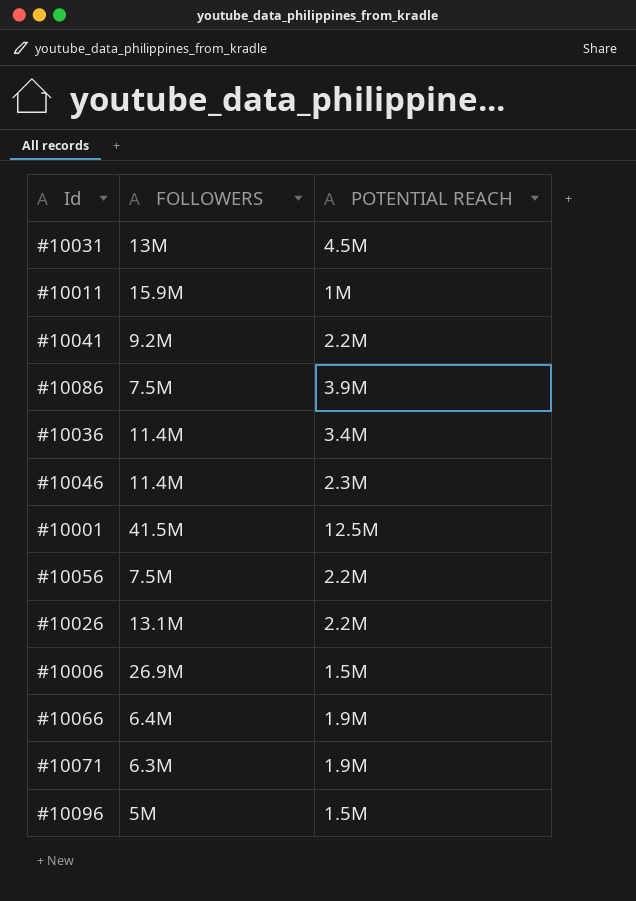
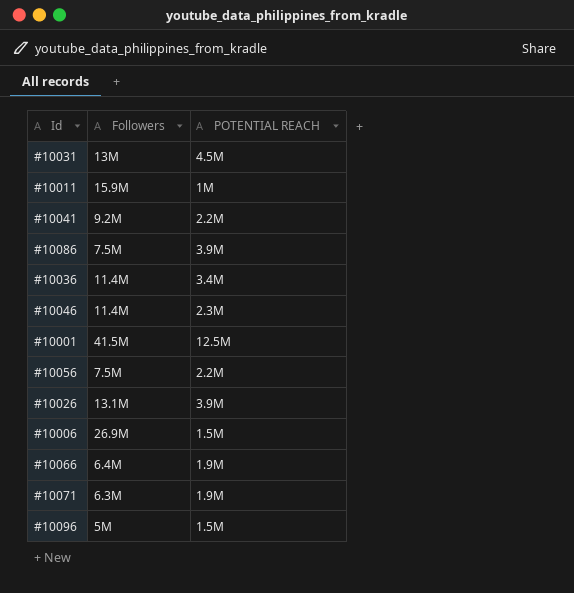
column name: FOLLOWERS -> Followers
#10026 | POTENTIAL REACH: 2.2M -> 3.9M

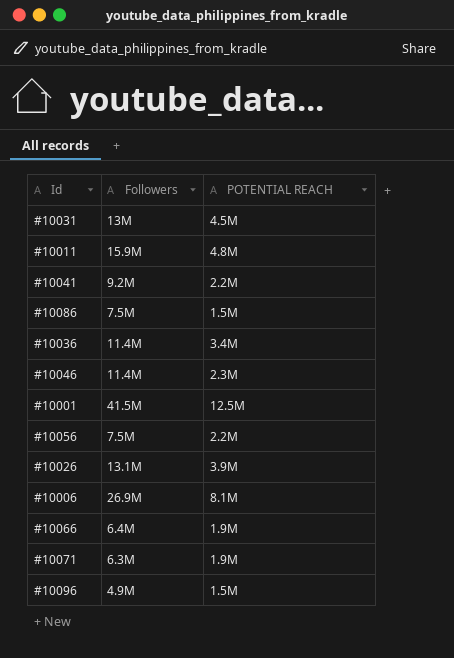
#10011 | POTENTIAL REACH: 1M -> 4.8M
#10086 | POTENTIAL REACH: 3.9M -> 1.5M
#10006 | POTENTIAL REACH: 1.5M -> 8.1M
#10096 | Followers: 5M -> 4.9M

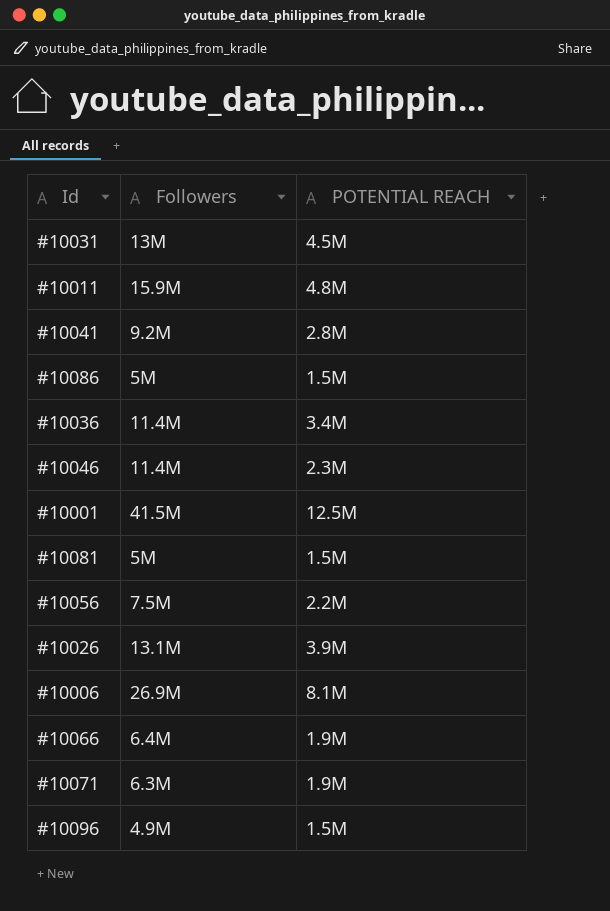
#10041 | POTENTIAL REACH: 2.2M -> 2.8M
#10086 | Followers: 7.5M -> 5M
row #10081: none -> 5M | 1.5M

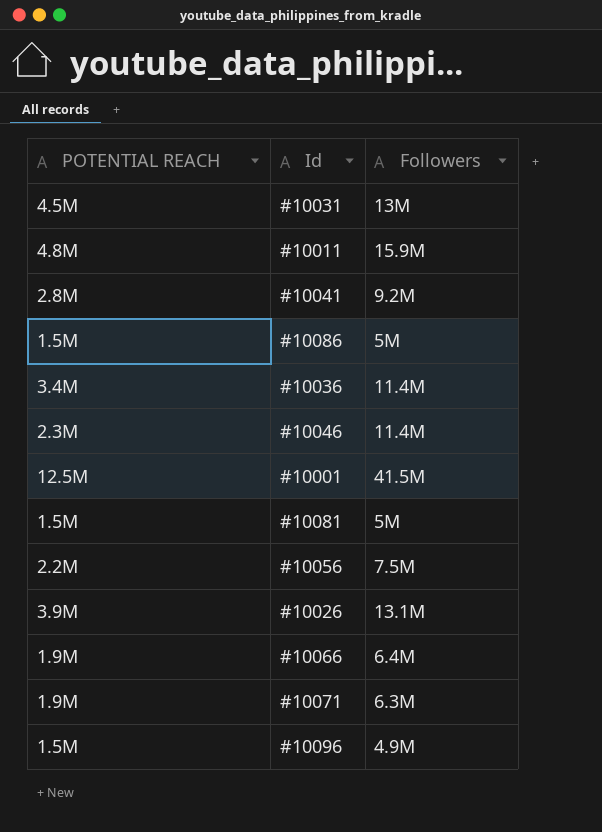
column POTENTIAL REACH | position: 3 -> 1
row #10006: 26.9M | 8.1M -> none

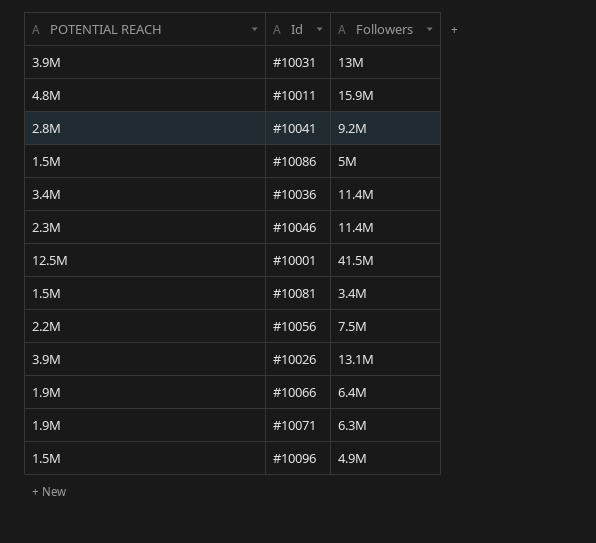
#10031 | POTENTIAL REACH: 4.5M -> 3.9M
#10081 | Followers: 5M -> 3.4M

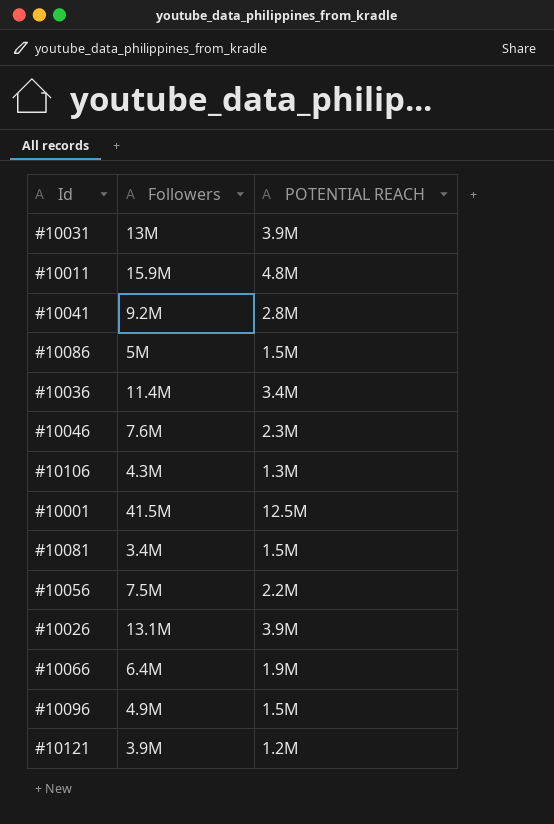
column POTENTIAL REACH | position: 1 -> 3
row #10071: 1.9M | 6.3M -> none
#10046 | Followers: 11.4M -> 7.6M
row #10106: none -> 4.3M | 1.3M
row #10121: none -> 3.9M | 1.2M

